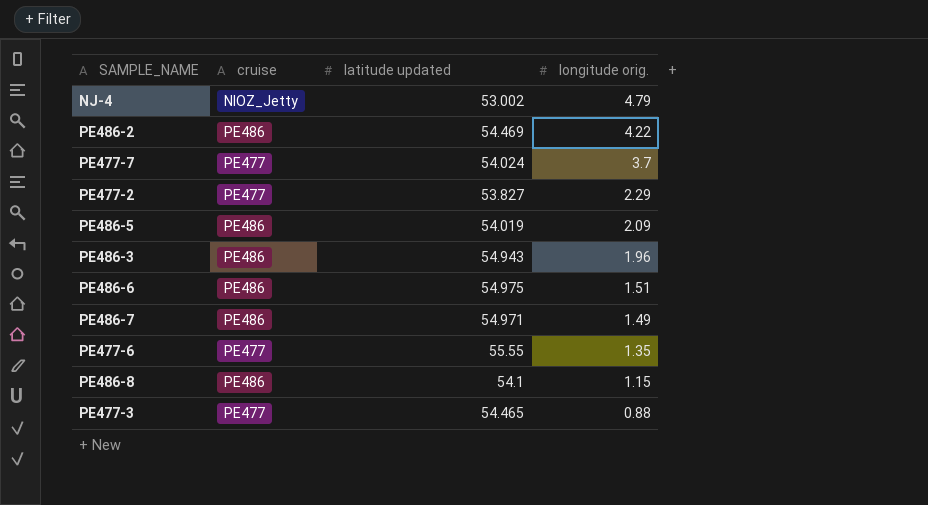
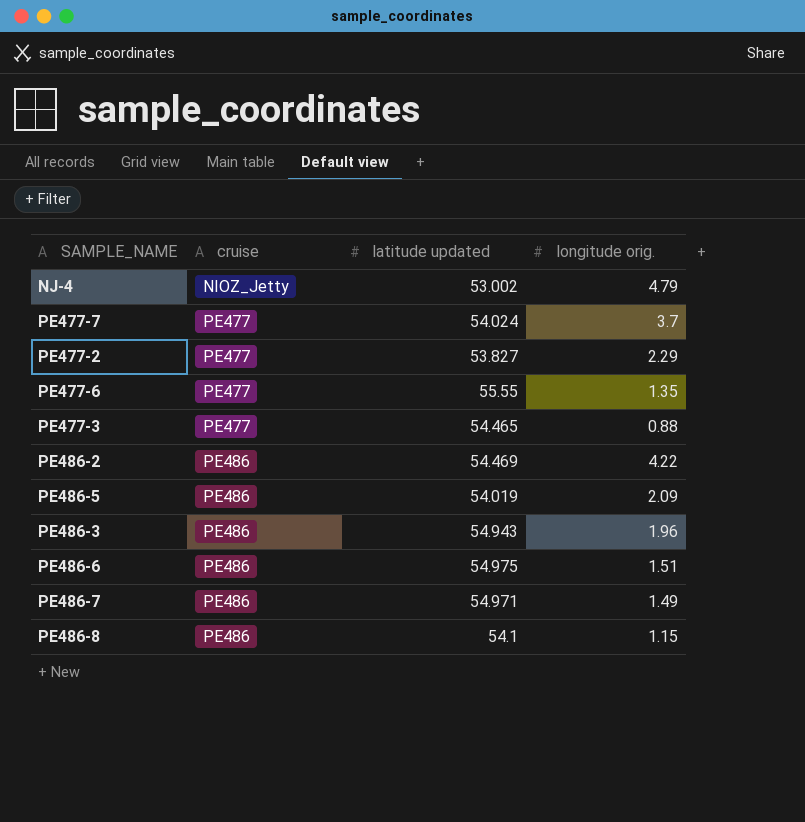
row order: longitude orig. descending -> cruise ascending

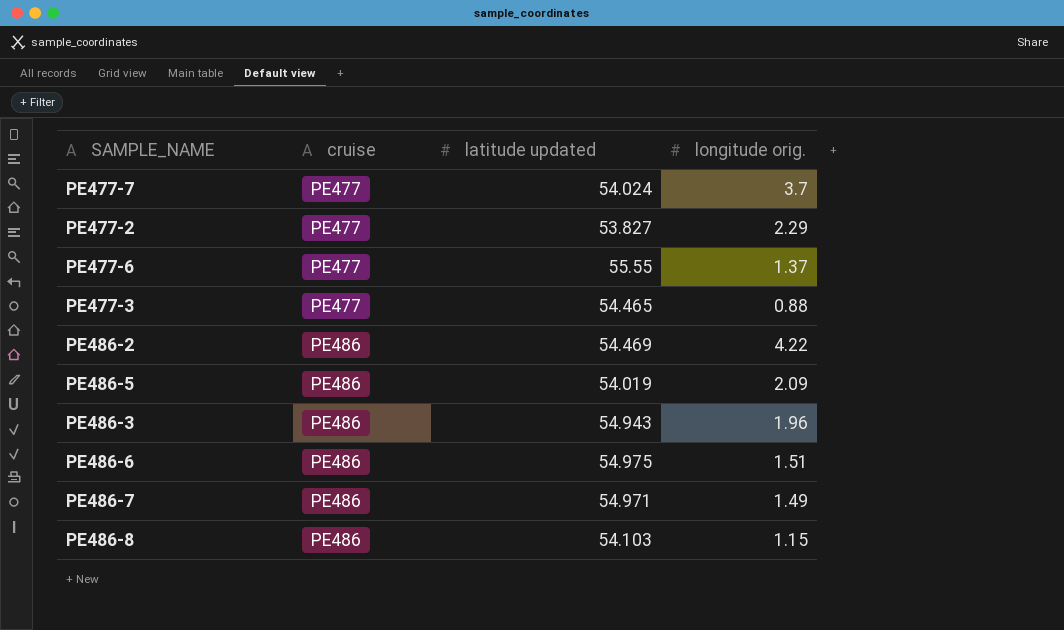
row NJ-4: NIOZ_Jetty | 53.002 | 4.79 -> none
PE477-6 | longitude orig.: 1.35 -> 1.37
PE486-8 | latitude updated: 54.1 -> 54.103

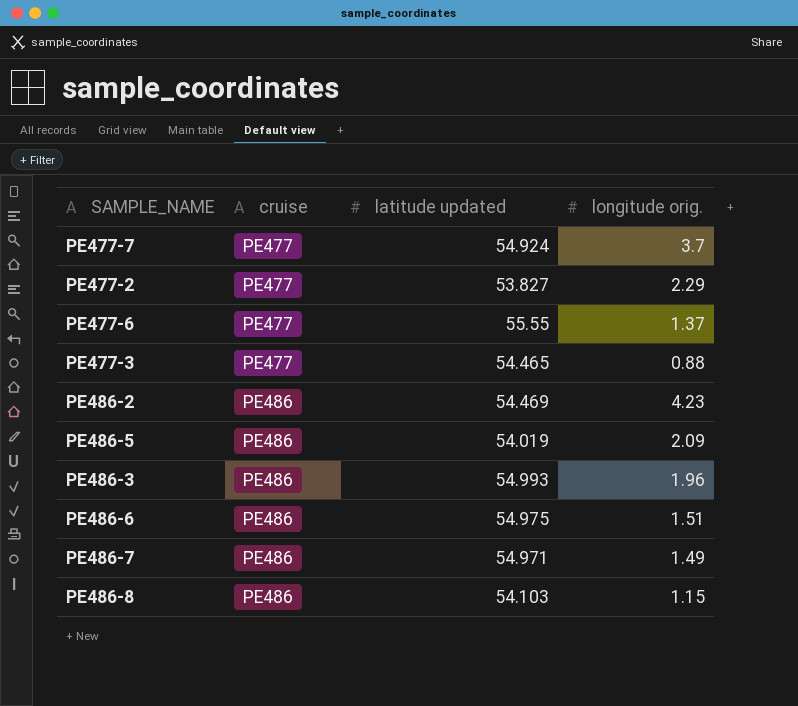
PE477-7 | latitude updated: 54.024 -> 54.924
PE486-2 | longitude orig.: 4.22 -> 4.23
PE486-3 | latitude updated: 54.943 -> 54.993

